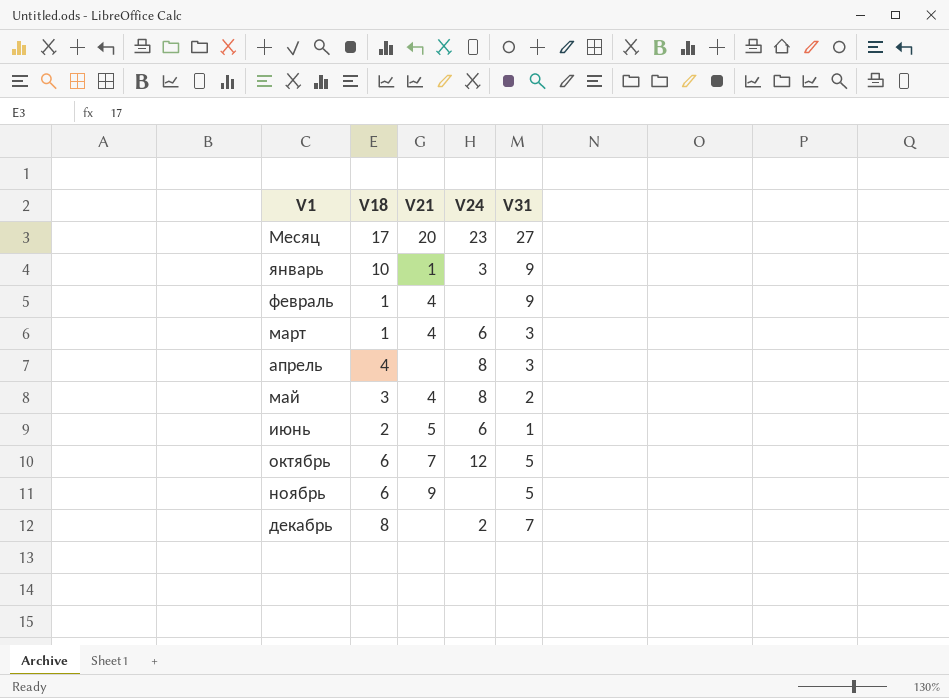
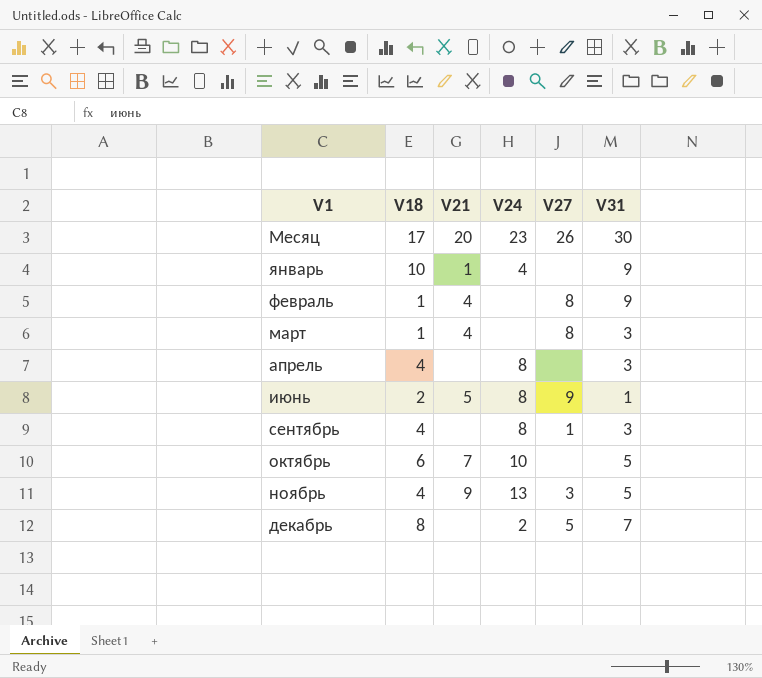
column V27 | position: none -> 5
row май: 3 | 4 | 8 | 2 -> none
Месяц | V31: 27 -> 30
январь | V24: 3 -> 4
март | V24: 6 -> none
июнь | V24: 6 -> 8
row сентябрь: none -> 4 | none | 8 | 1 | 3
октябрь | V24: 12 -> 10
ноябрь | V18: 6 -> 4
ноябрь | V24: none -> 13

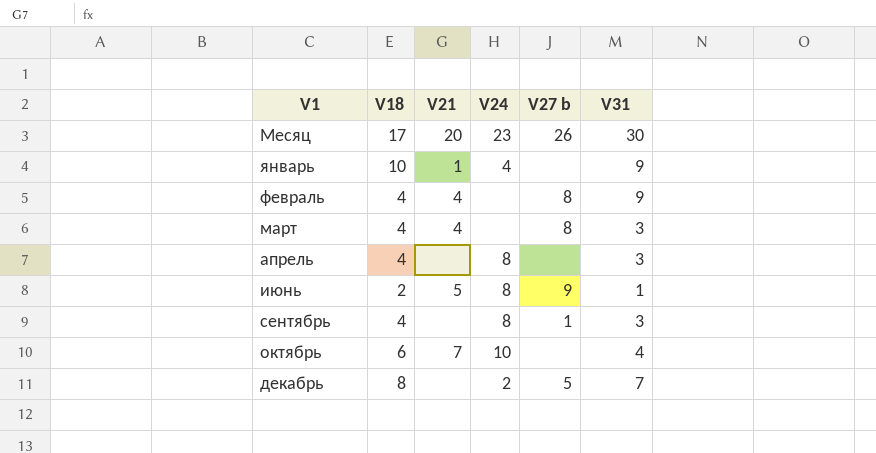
column name: V27 -> V27 b
row ноябрь: 4 | 9 | 13 | 3 | 5 -> none
февраль | V18: 1 -> 4
март | V18: 1 -> 4
октябрь | V31: 5 -> 4

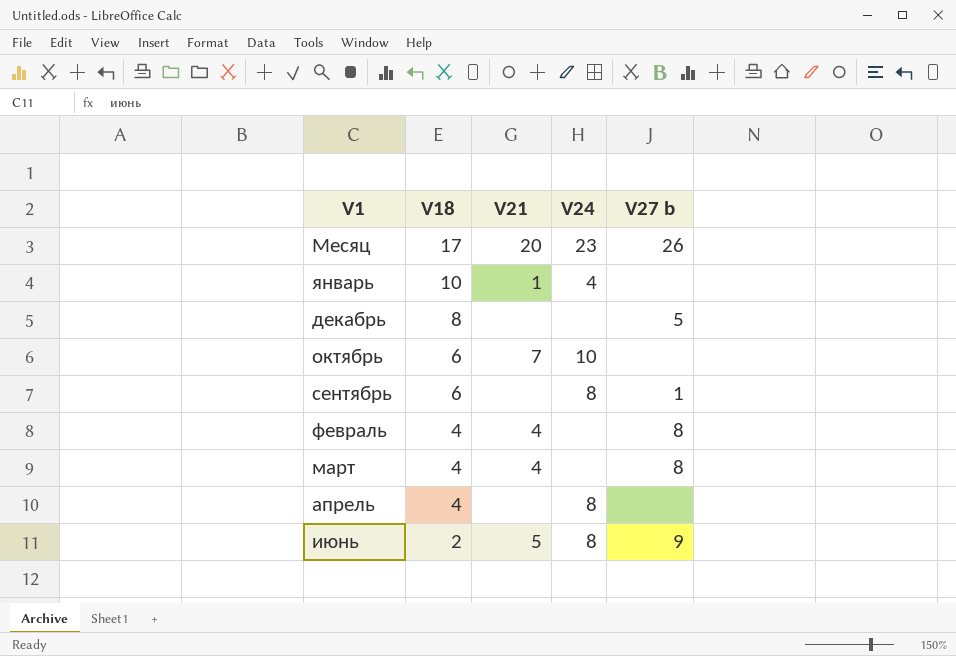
row order: none -> V18 descending
column V31 | position: 6 -> none
декабрь | V24: 2 -> none
сентябрь | V18: 4 -> 6

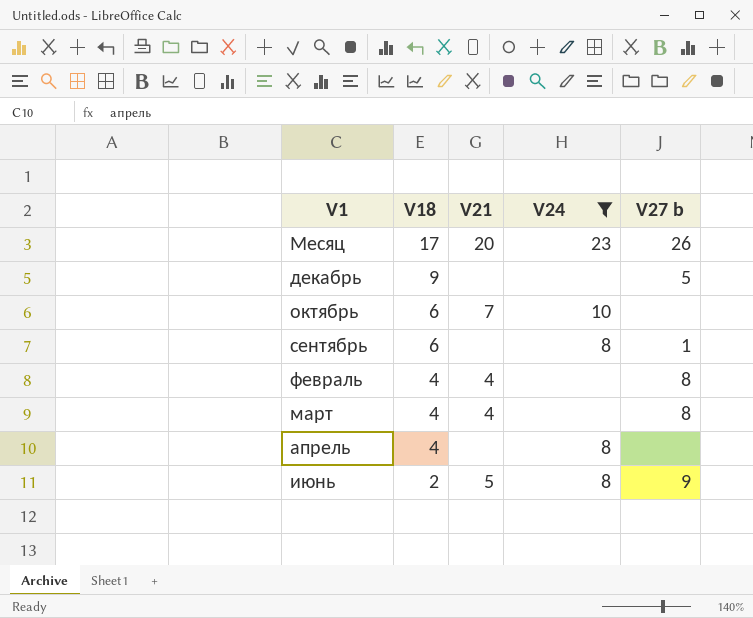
filter: none -> V24 != 4
декабрь | V18: 8 -> 9

